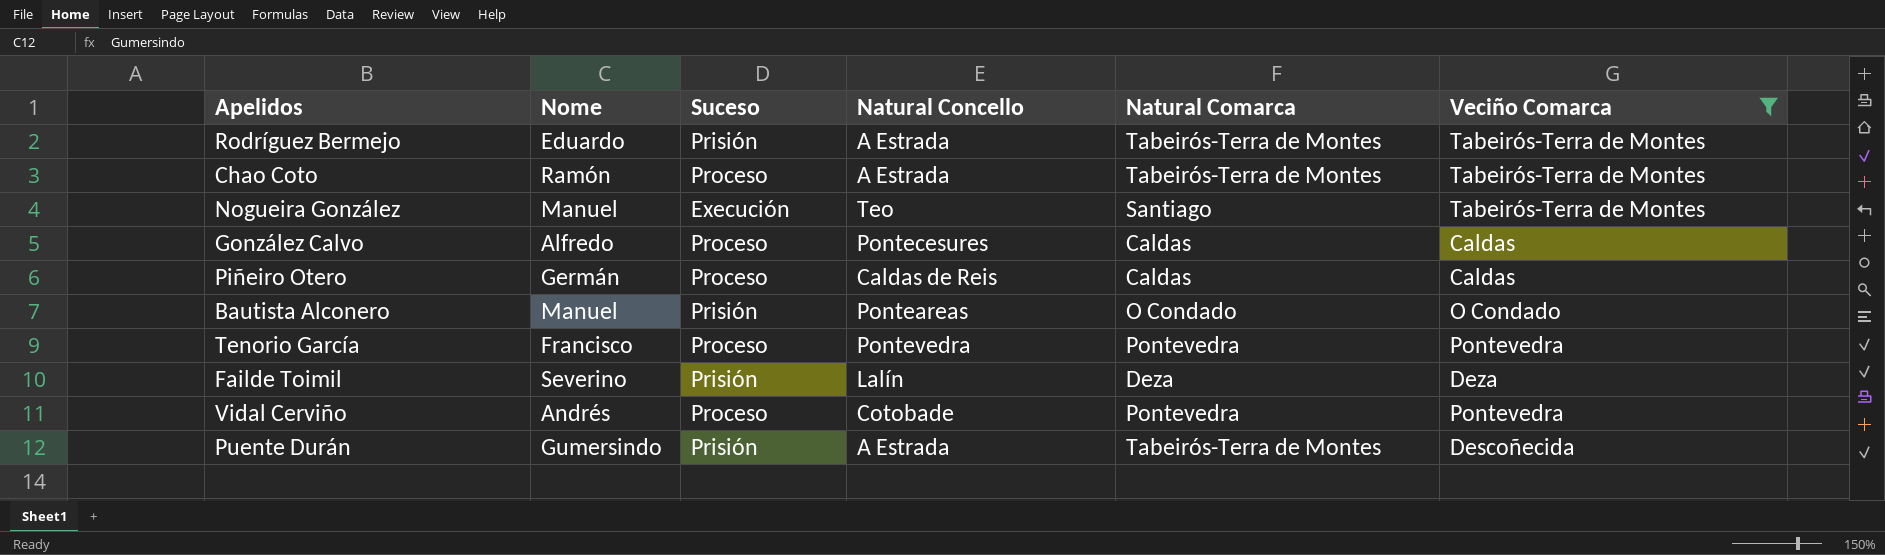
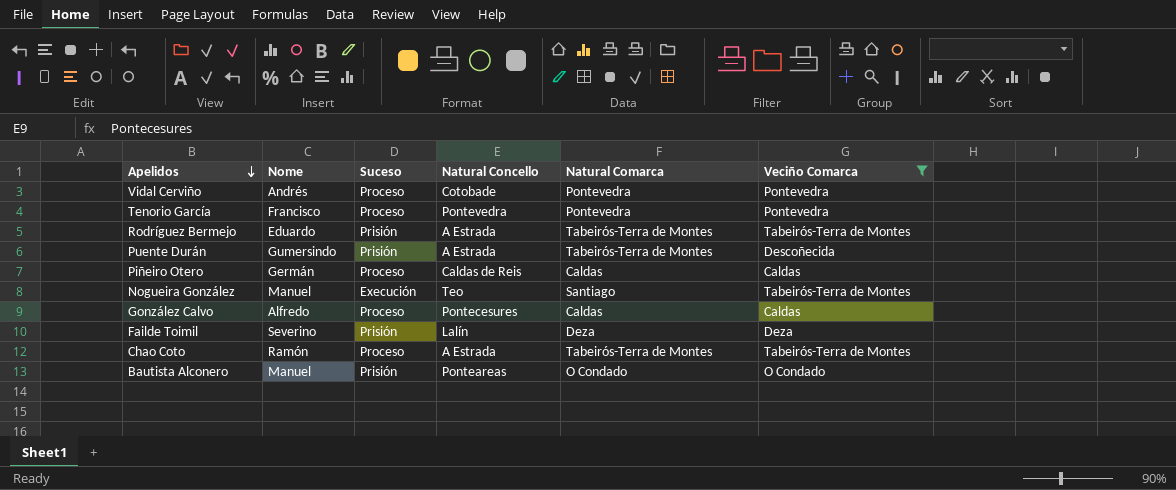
row order: none -> Apelidos descending

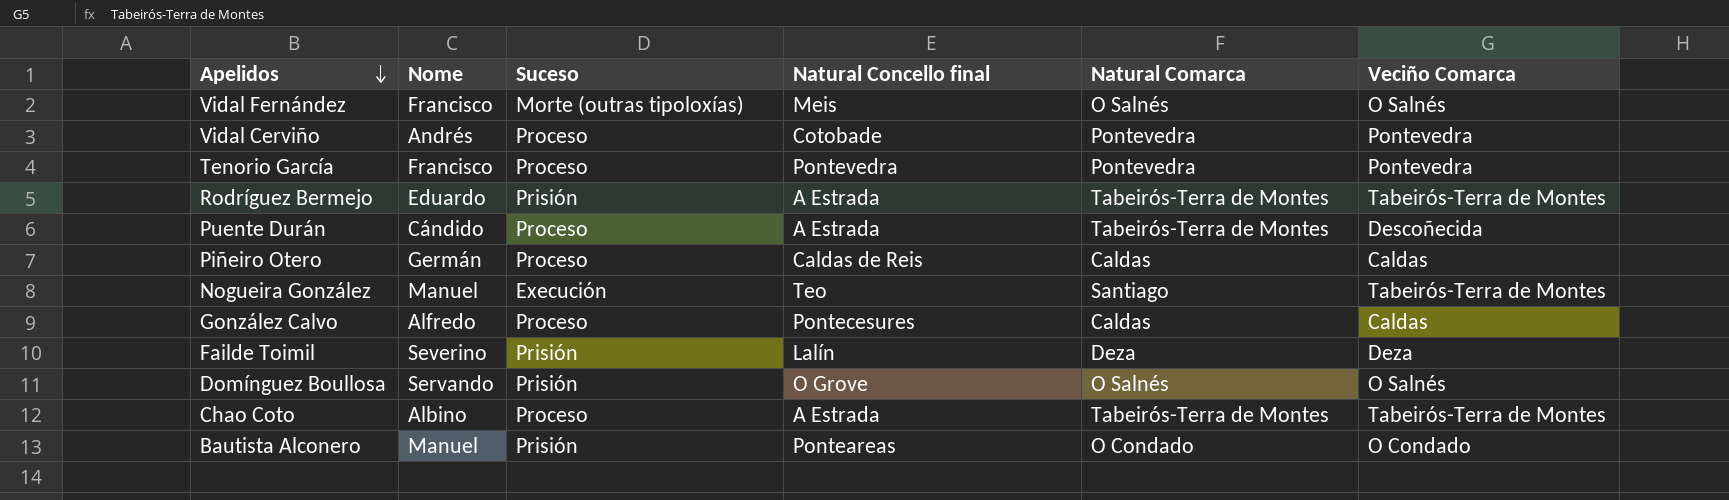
filter: Veciño Comarca != O Salnés -> none
column name: Natural Concello -> Natural Concello final
Puente Durán | Nome: Gumersindo -> Cándido
Puente Durán | Suceso: Prisión -> Proceso
Chao Coto | Nome: Ramón -> Albino

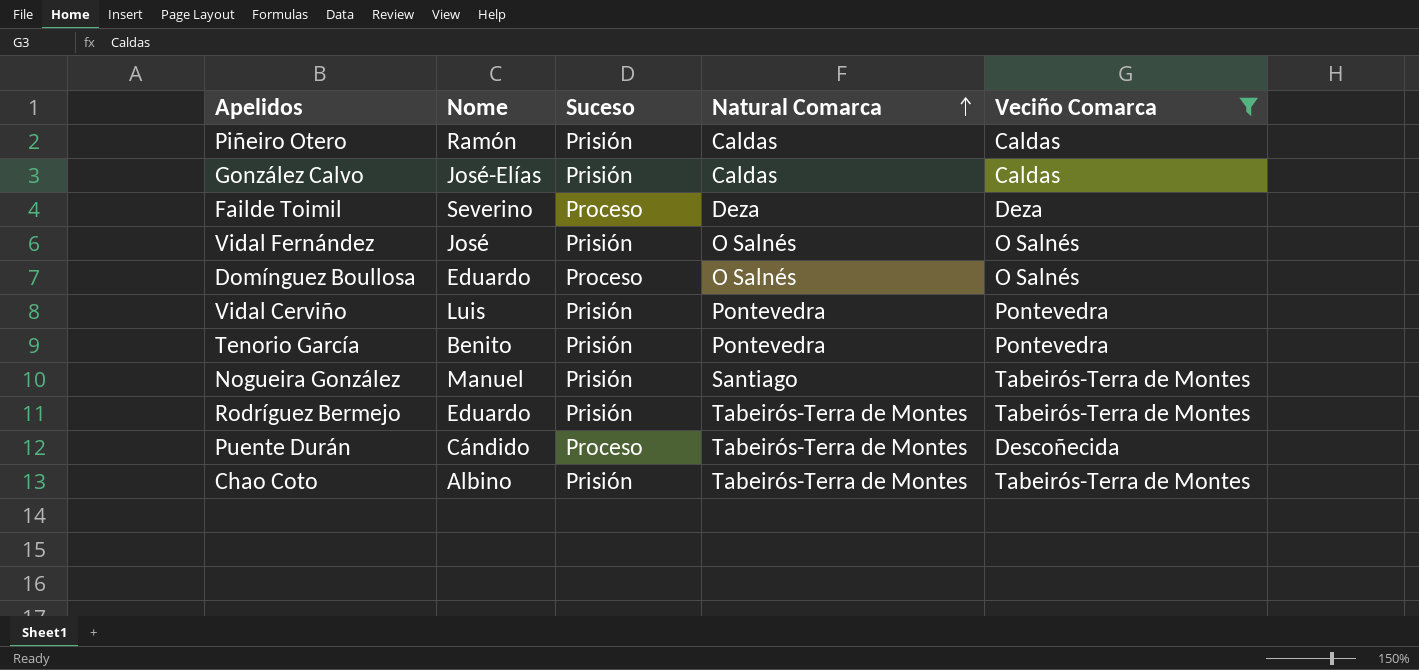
filter: none -> Veciño Comarca != O Condado
row order: Apelidos descending -> Natural Comarca ascending
column Natural Concello final | position: 4 -> none
Piñeiro Otero | Nome: Germán -> Ramón
Piñeiro Otero | Suceso: Proceso -> Prisión
González Calvo | Nome: Alfredo -> José-Elías
González Calvo | Suceso: Proceso -> Prisión
Failde Toimil | Suceso: Prisión -> Proceso
Vidal Fernández | Nome: Francisco -> José
Vidal Fernández | Suceso: Morte (outras tipoloxías) -> Prisión
Domínguez Boullosa | Nome: Servando -> Eduardo
Domínguez Boullosa | Suceso: Prisión -> Proceso
Vidal Cerviño | Nome: Andrés -> Luis
Vidal Cerviño | Suceso: Proceso -> Prisión
Tenorio García | Nome: Francisco -> Benito
Tenorio García | Suceso: Proceso -> Prisión
Nogueira González | Suceso: Execución -> Prisión
Chao Coto | Suceso: Proceso -> Prisión

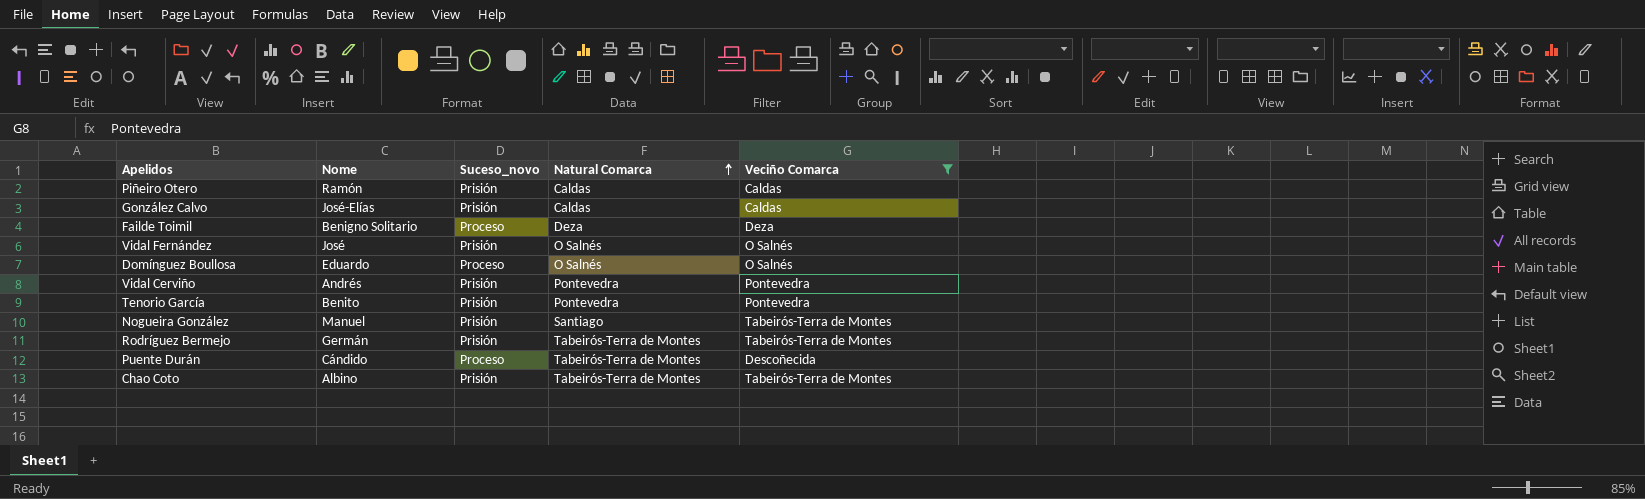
column name: Suceso -> Suceso_novo
Failde Toimil | Nome: Severino -> Benigno Solitario
Vidal Cerviño | Nome: Luis -> Andrés
Rodríguez Bermejo | Nome: Eduardo -> Germán

